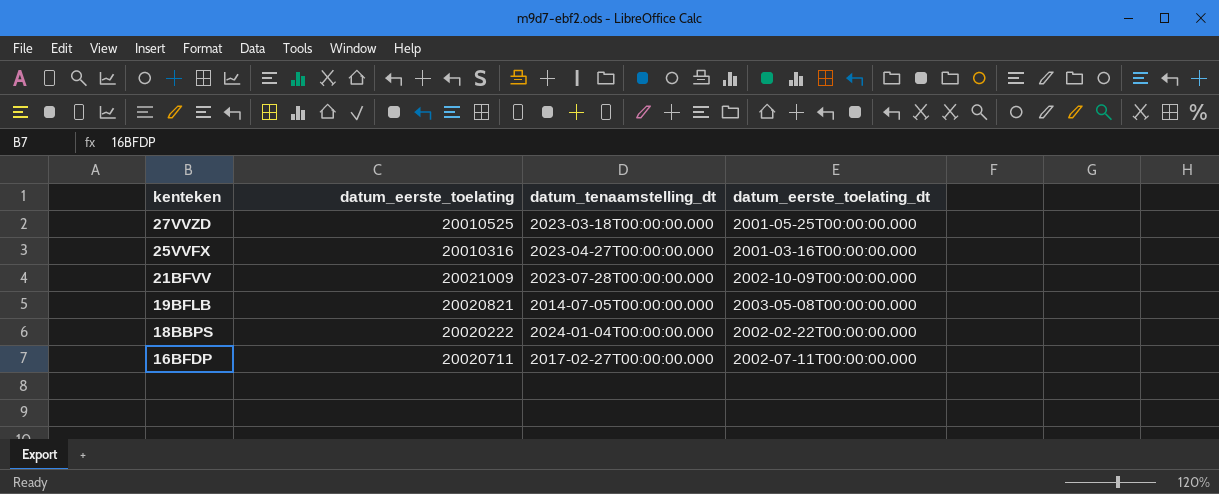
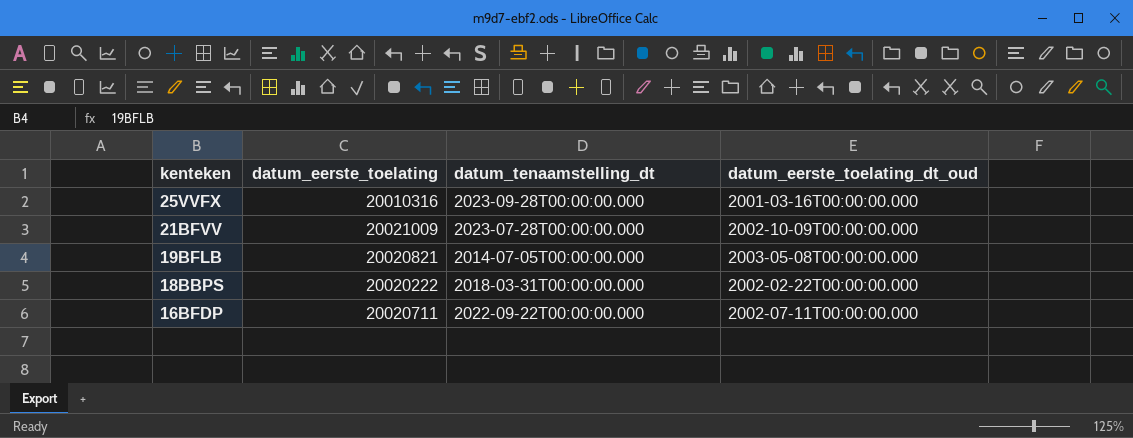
column name: datum_eerste_toelating_dt -> datum_eerste_toelating_dt_oud
row 27VVZD: 20010525 | 2023-03-18T00:00:00.000 | 2001-05-25T00:00:00.000 -> none
25VVFX | datum_tenaamstelling_dt: 2023-04-27T00:00:00.000 -> 2023-09-28T00:00:00.000
18BBPS | datum_tenaamstelling_dt: 2024-01-04T00:00:00.000 -> 2018-03-31T00:00:00.000
16BFDP | datum_tenaamstelling_dt: 2017-02-27T00:00:00.000 -> 2022-09-22T00:00:00.000

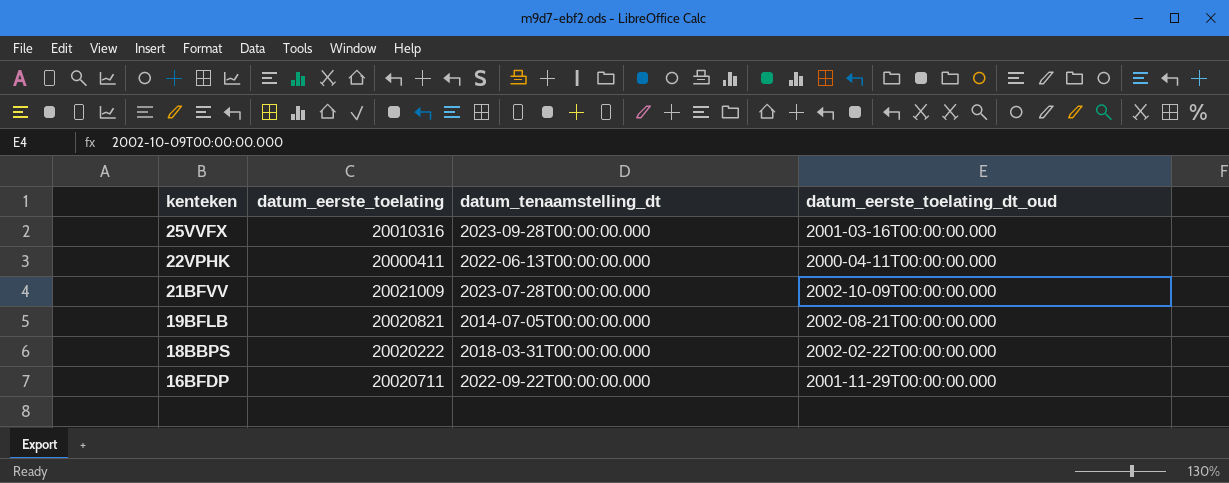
row 22VPHK: none -> 20000411 | 2022-06-13T00:00:00.000 | 2000-04-11T00:00:00.000
19BFLB | datum_eerste_toelating_dt_oud: 2003-05-08T00:00:00.000 -> 2002-08-21T00:00:00.000
16BFDP | datum_eerste_toelating_dt_oud: 2002-07-11T00:00:00.000 -> 2001-11-29T00:00:00.000

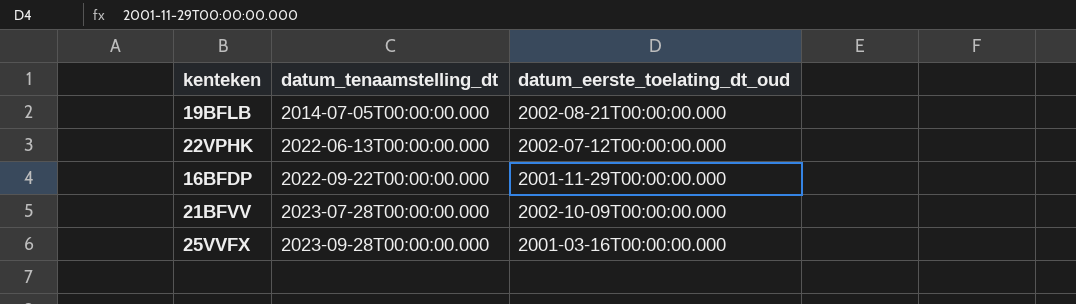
row order: kenteken descending -> datum_tenaamstelling_dt ascending
column datum_eerste_toelating | position: 2 -> none
row 18BBPS: 20020222 | 2018-03-31T00:00:00.000 | 2002-02-22T00:00:00.000 -> none
22VPHK | datum_eerste_toelating_dt_oud: 2000-04-11T00:00:00.000 -> 2002-07-12T00:00:00.000

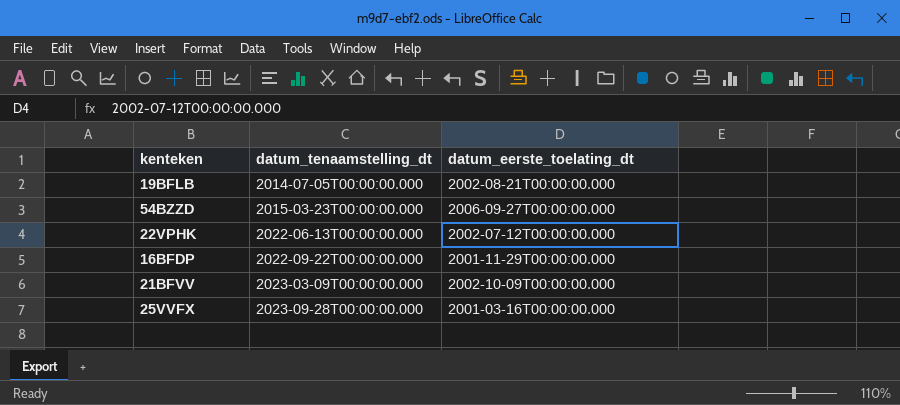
column name: datum_eerste_toelating_dt_oud -> datum_eerste_toelating_dt
row 54BZZD: none -> 2015-03-23T00:00:00.000 | 2006-09-27T00:00:00.000
21BFVV | datum_tenaamstelling_dt: 2023-07-28T00:00:00.000 -> 2023-03-09T00:00:00.000

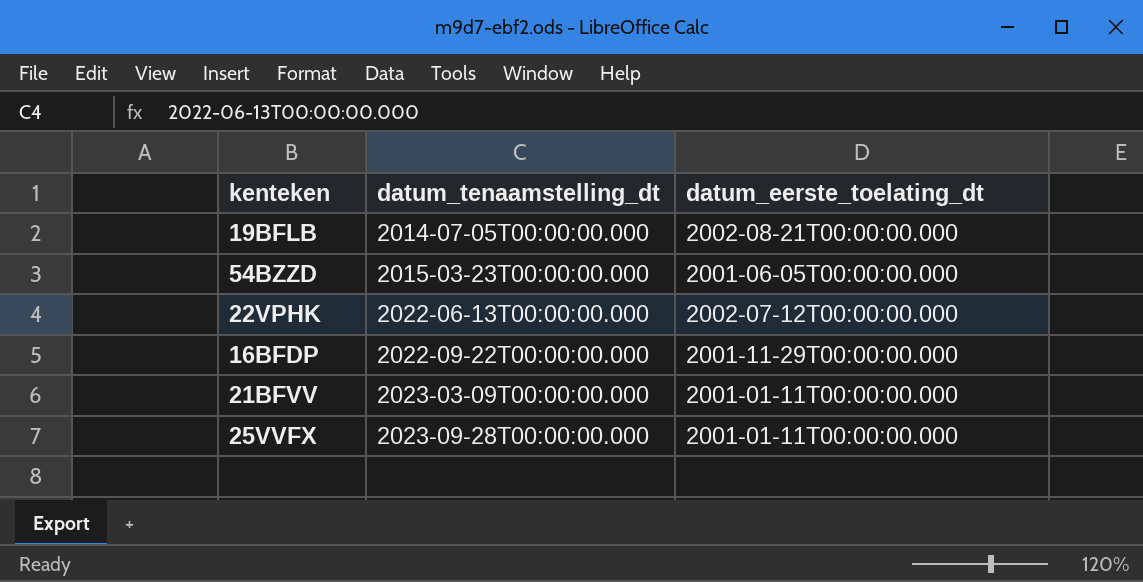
54BZZD | datum_eerste_toelating_dt: 2006-09-27T00:00:00.000 -> 2001-06-05T00:00:00.000
21BFVV | datum_eerste_toelating_dt: 2002-10-09T00:00:00.000 -> 2001-01-11T00:00:00.000
25VVFX | datum_eerste_toelating_dt: 2001-03-16T00:00:00.000 -> 2001-01-11T00:00:00.000

